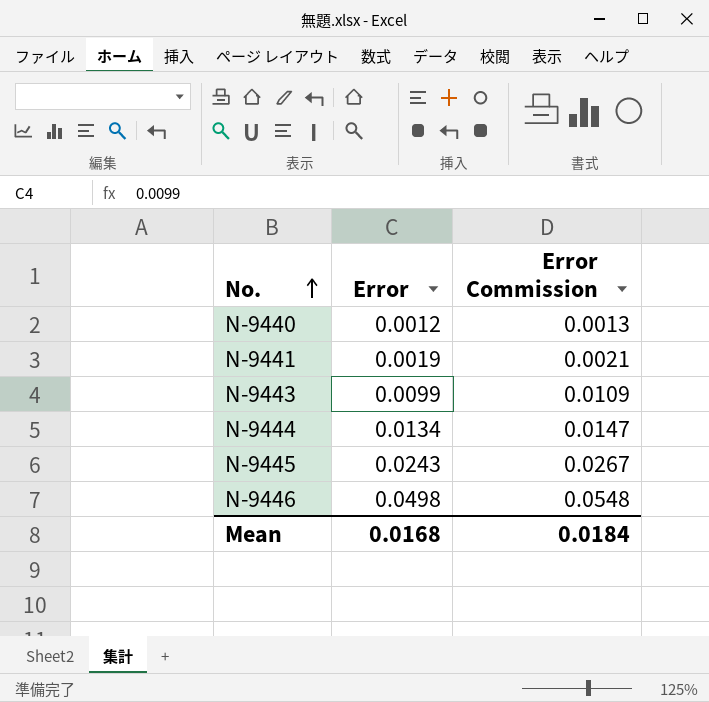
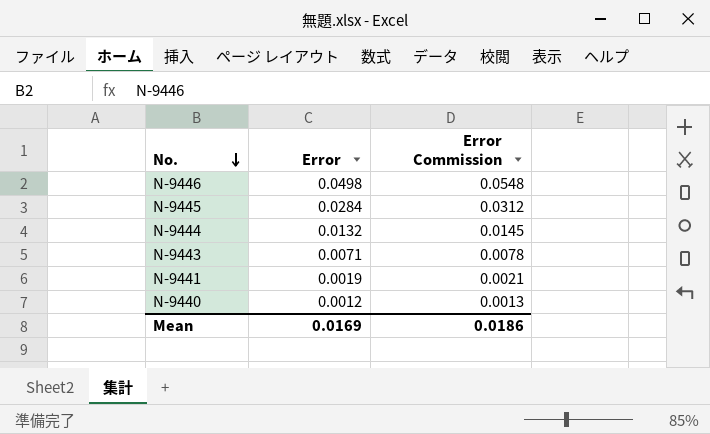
row order: No. ascending -> No. descending
N-9445 | Error: 0.0243 -> 0.0284
N-9445 | Error Commission: 0.0267 -> 0.0312
N-9444 | Error: 0.0134 -> 0.0132
N-9444 | Error Commission: 0.0147 -> 0.0145
N-9443 | Error: 0.0099 -> 0.0071
N-9443 | Error Commission: 0.0109 -> 0.0078
Mean | Error: 0.0168 -> 0.0169
Mean | Error Commission: 0.0184 -> 0.0186

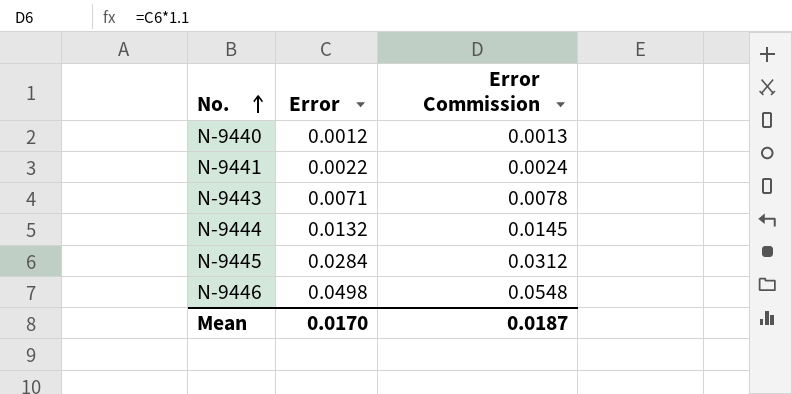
row order: No. descending -> No. ascending
N-9441 | Error: 0.0019 -> 0.0022
N-9441 | Error Commission: 0.0021 -> 0.0024
Mean | Error: 0.0169 -> 0.0170
Mean | Error Commission: 0.0186 -> 0.0187

